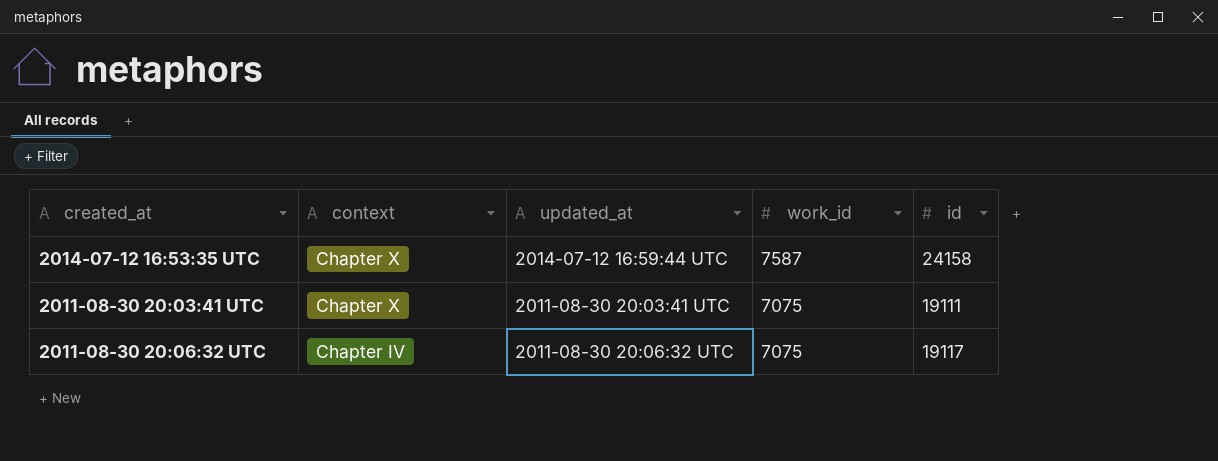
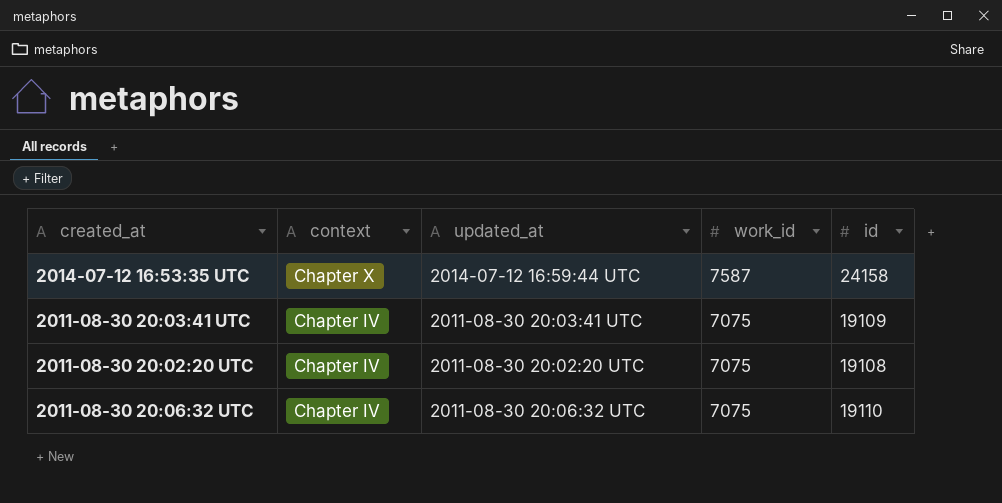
2011-08-30 20:03:41 UTC | context: Chapter X -> Chapter IV
2011-08-30 20:03:41 UTC | id: 19111 -> 19109
row 2011-08-30 20:02:20 UTC: none -> Chapter IV | 2011-08-30 20:02:20 UTC | 7075 | 19108
2011-08-30 20:06:32 UTC | id: 19117 -> 19110

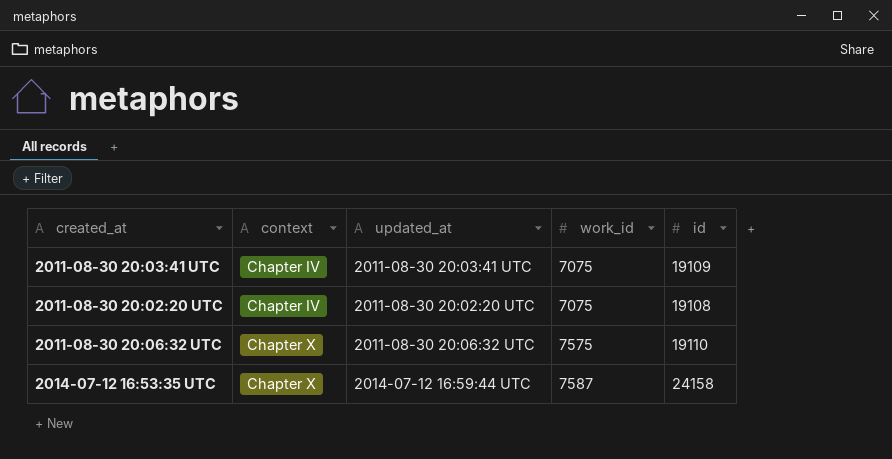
row order: context descending -> context ascending
2011-08-30 20:06:32 UTC | context: Chapter IV -> Chapter X
2011-08-30 20:06:32 UTC | work_id: 7075 -> 7575

